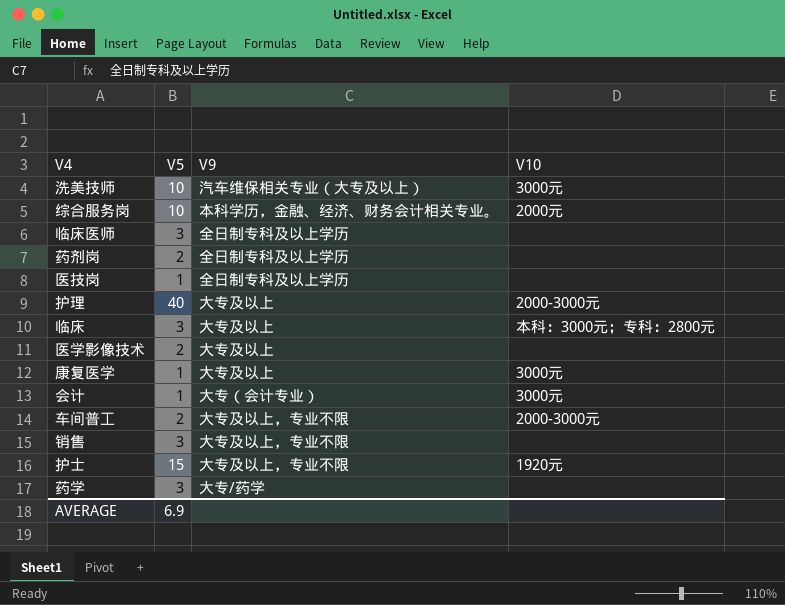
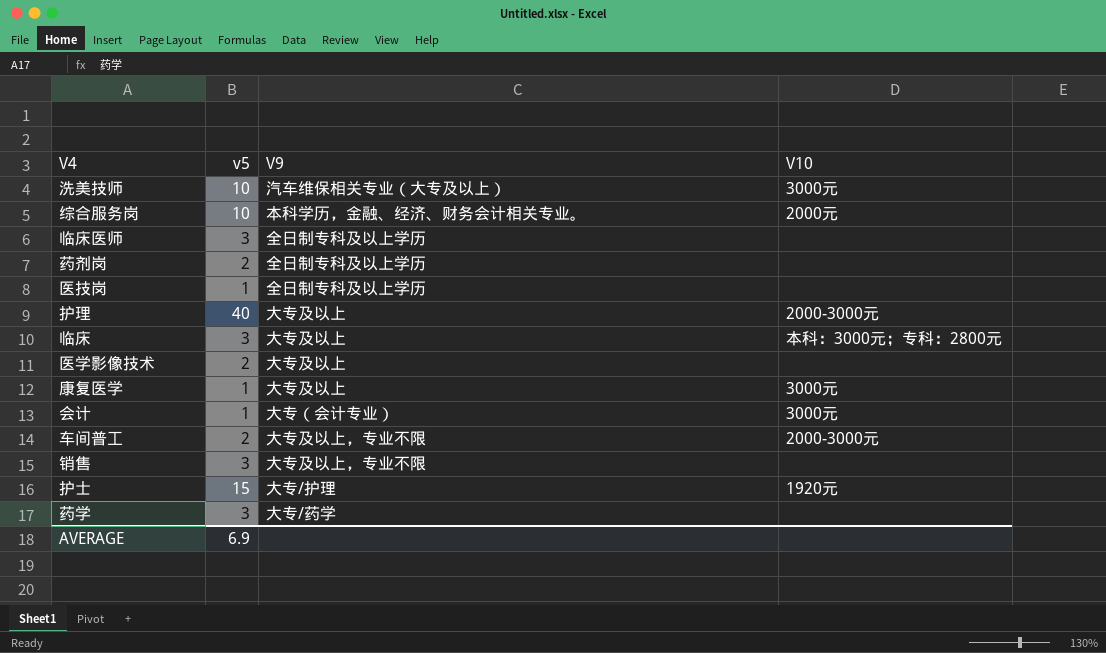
column name: V5 -> v5
护士 | V9: 大专及以上，专业不限 -> 大专/护理

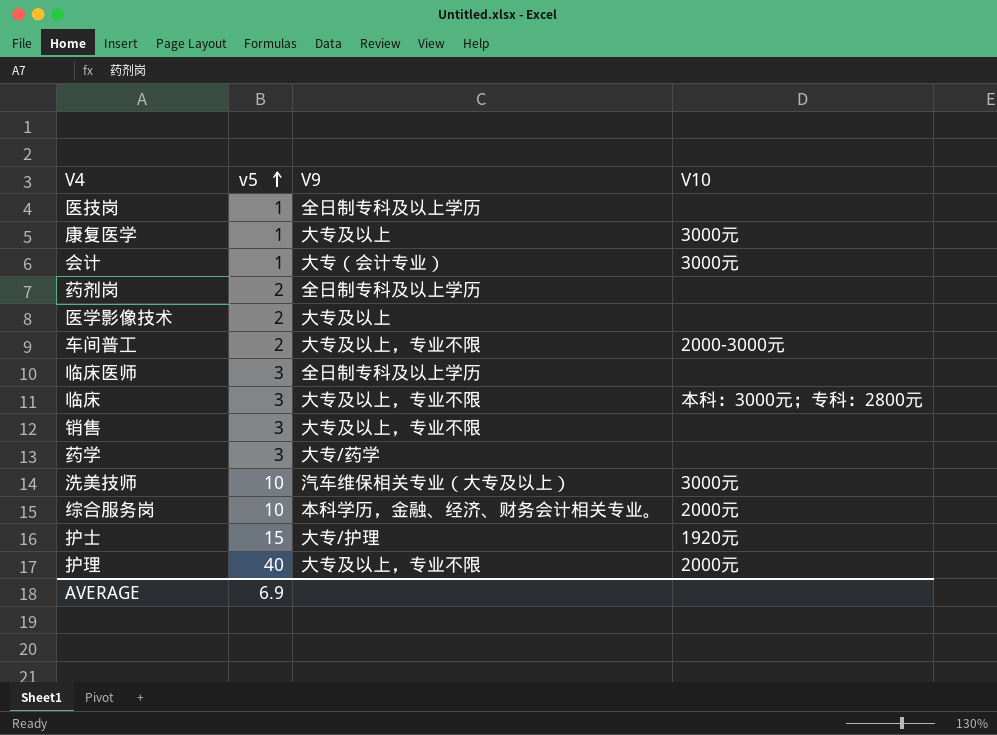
row order: none -> v5 ascending
临床 | V9: 大专及以上 -> 大专及以上，专业不限
护理 | V9: 大专及以上 -> 大专及以上，专业不限
护理 | V10: 2000-3000元 -> 2000元

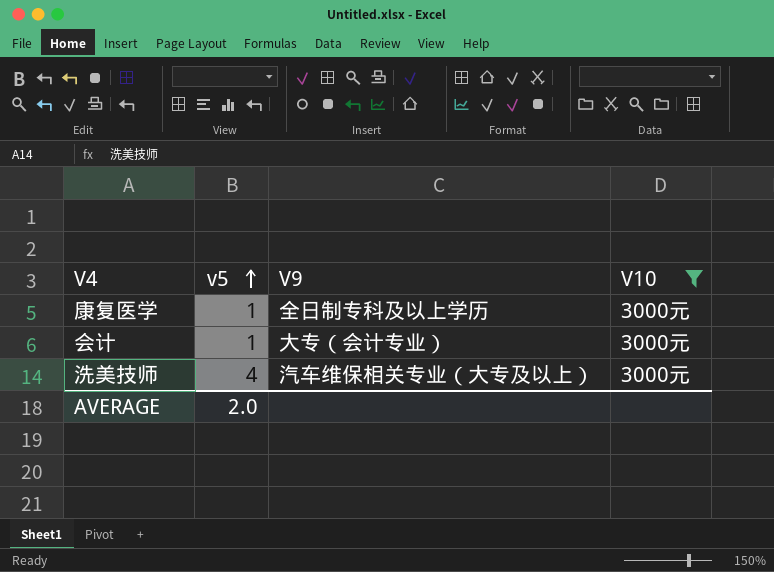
filter: none -> V10 = 3000元
康复医学 | V9: 大专及以上 -> 全日制专科及以上学历
洗美技师 | v5: 10 -> 4
AVERAGE | v5: 6.9 -> 2.0

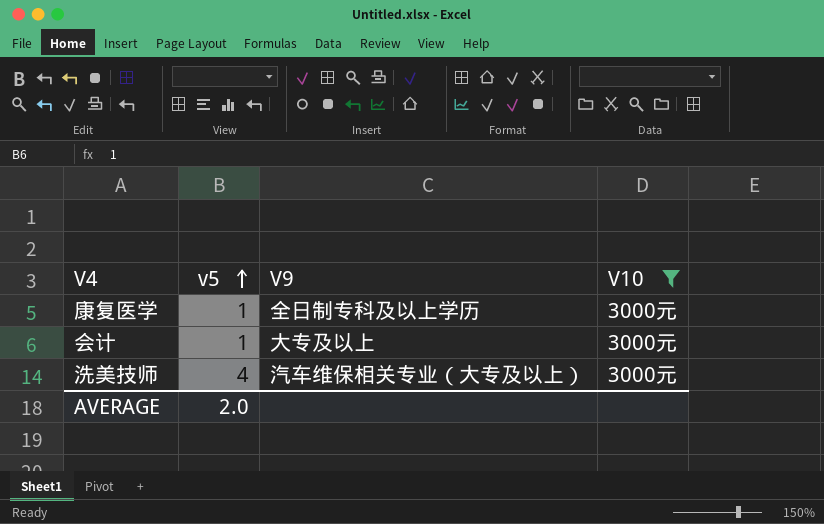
会计 | V9: 大专（会计专业） -> 大专及以上

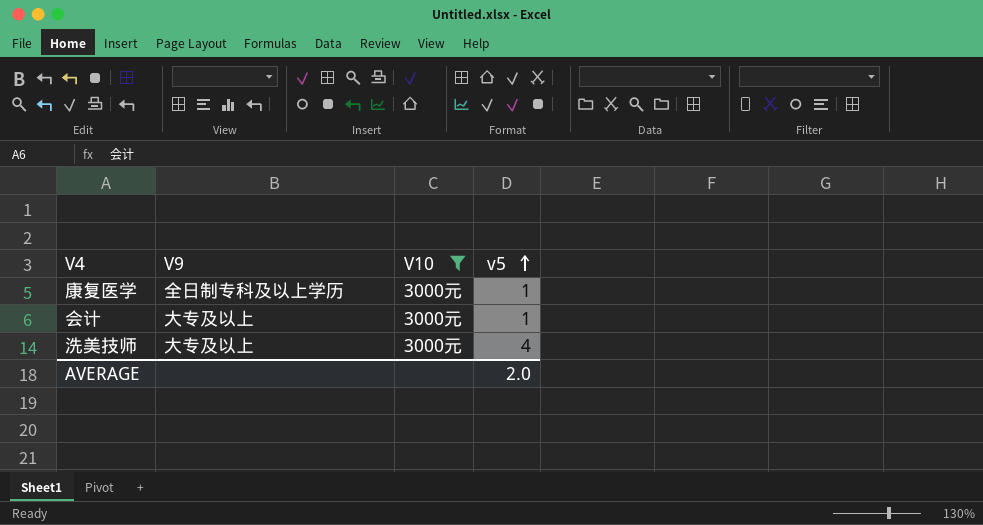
column v5 | position: 2 -> 4
洗美技师 | V9: 汽车维保相关专业（大专及以上） -> 大专及以上

